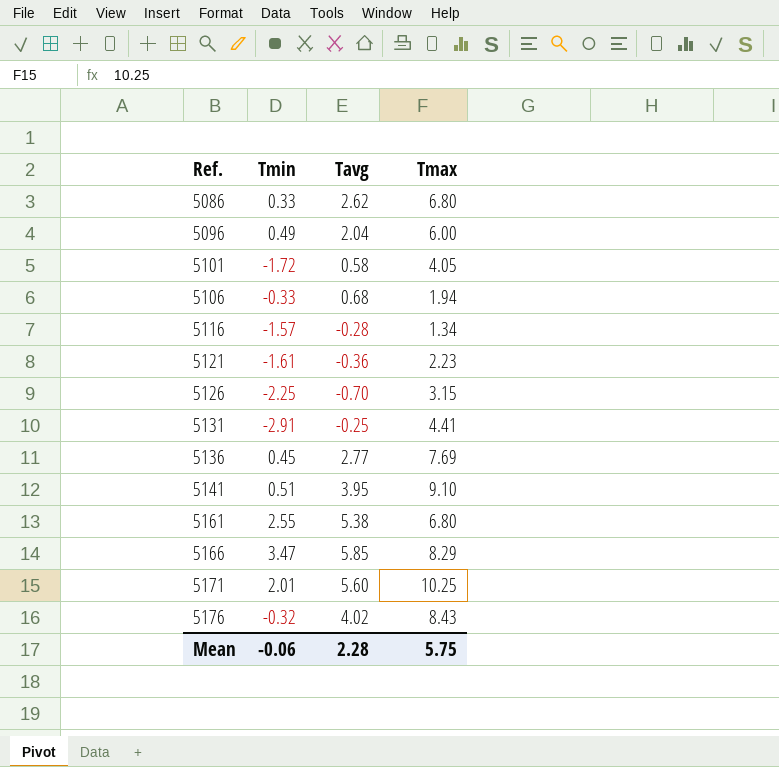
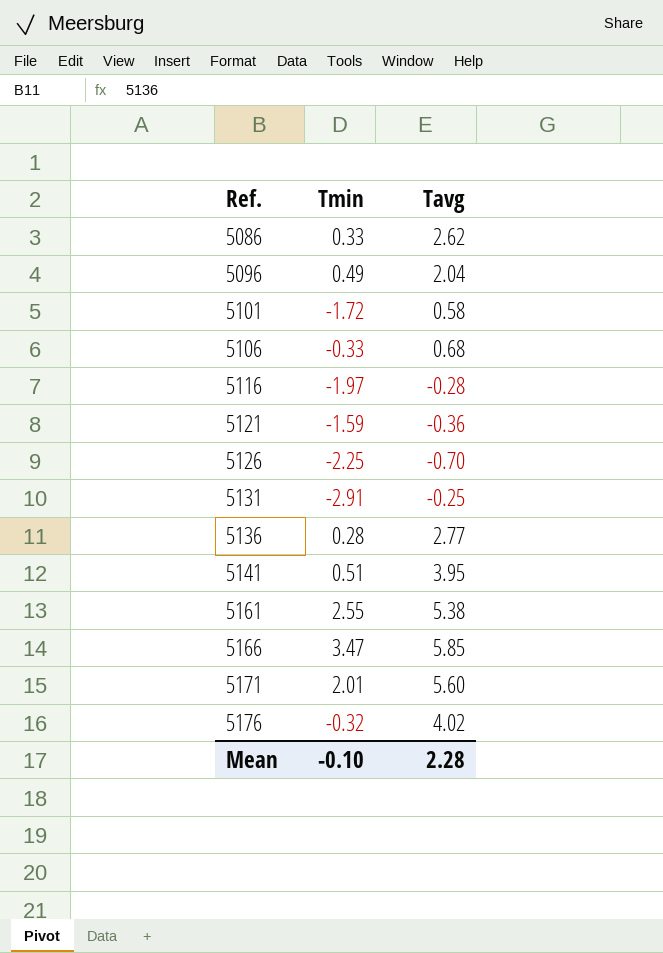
column Tmax | position: 4 -> none
5116 | Tmin: -1.57 -> -1.97
5121 | Tmin: -1.61 -> -1.59
5136 | Tmin: 0.45 -> 0.28
Mean | Tmin: -0.06 -> -0.10

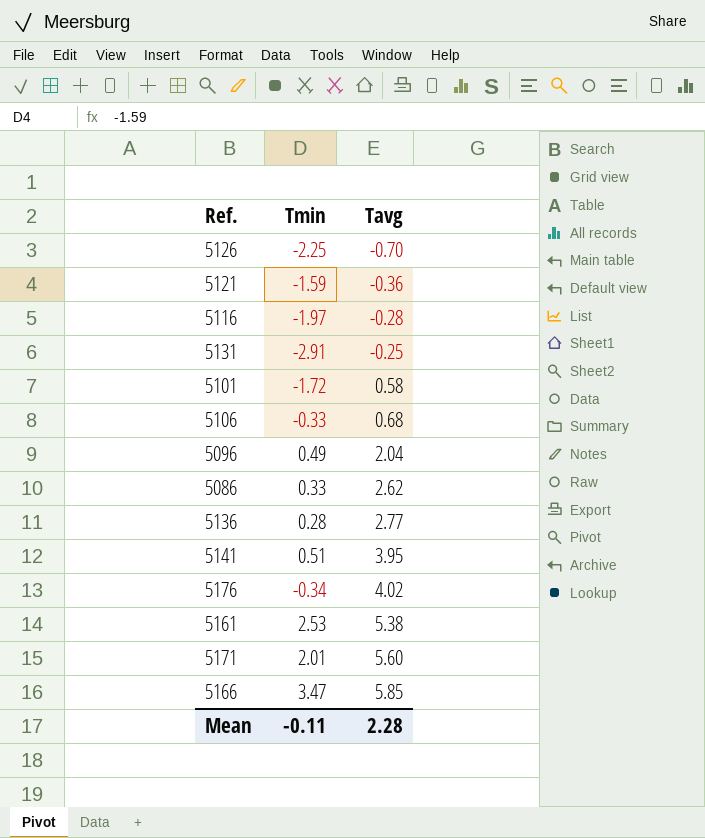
row order: Ref. ascending -> Tavg ascending
5176 | Tmin: -0.32 -> -0.34
5161 | Tmin: 2.55 -> 2.53
Mean | Tmin: -0.10 -> -0.11

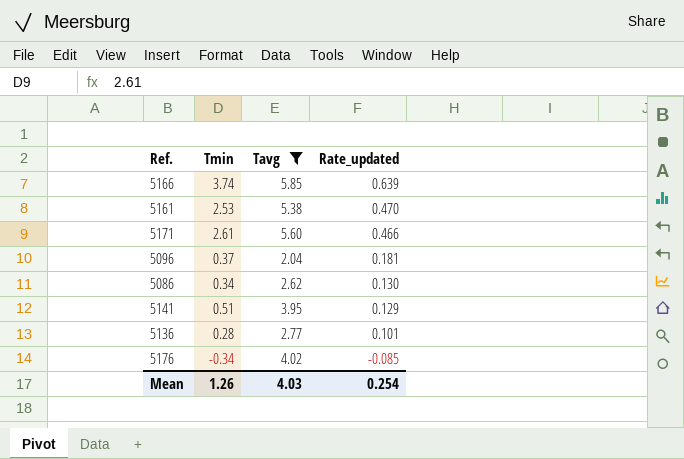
filter: none -> Tavg >= 2.04
row order: Tavg ascending -> Rate_updated descending
column Rate_updated | formula: none -> [Tmin] / [Tavg]
5166 | Tmin: 3.47 -> 3.74
5171 | Tmin: 2.01 -> 2.61
5096 | Tmin: 0.49 -> 0.37
5086 | Tmin: 0.33 -> 0.34
Mean | Tmin: -0.11 -> 1.26
Mean | Tavg: 2.28 -> 4.03

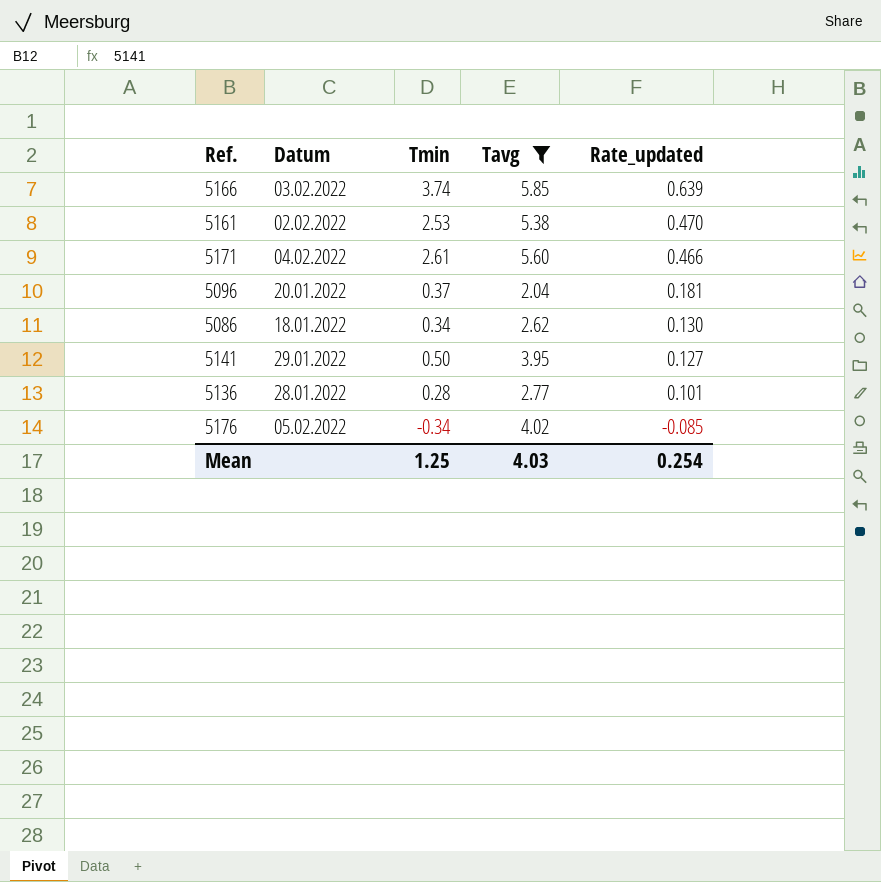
column Datum | position: none -> 2
5141 | Tmin: 0.51 -> 0.50
5141 | Rate_updated: 0.129 -> 0.127
Mean | Tmin: 1.26 -> 1.25

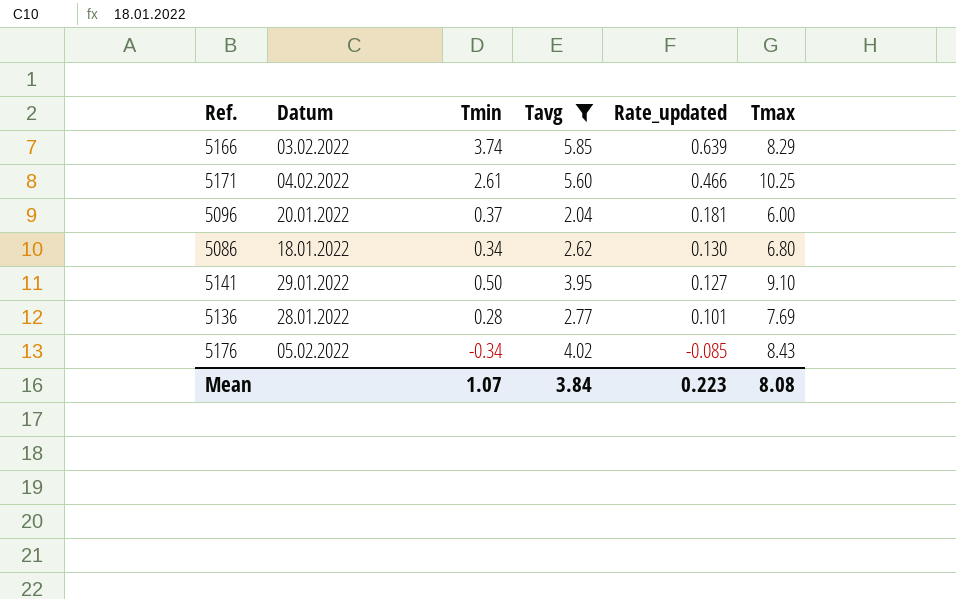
column Tmax | position: none -> 6
row 5161: 02.02.2022 | 2.53 | 5.38 | 0.470 -> none
Mean | Tmin: 1.25 -> 1.07
Mean | Tavg: 4.03 -> 3.84
Mean | Rate_updated: 0.254 -> 0.223

